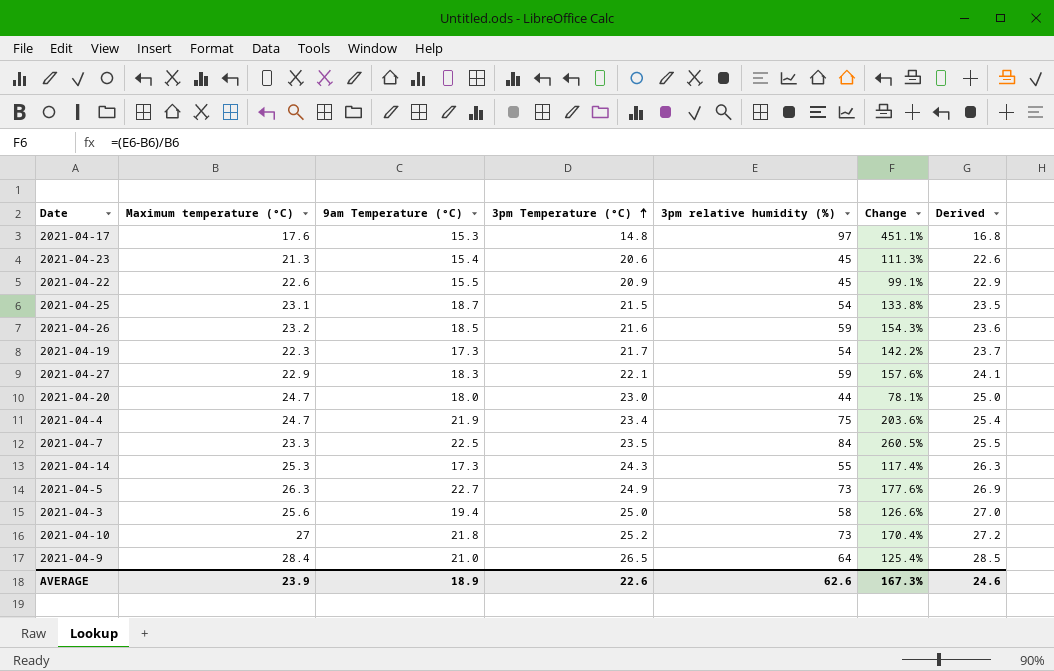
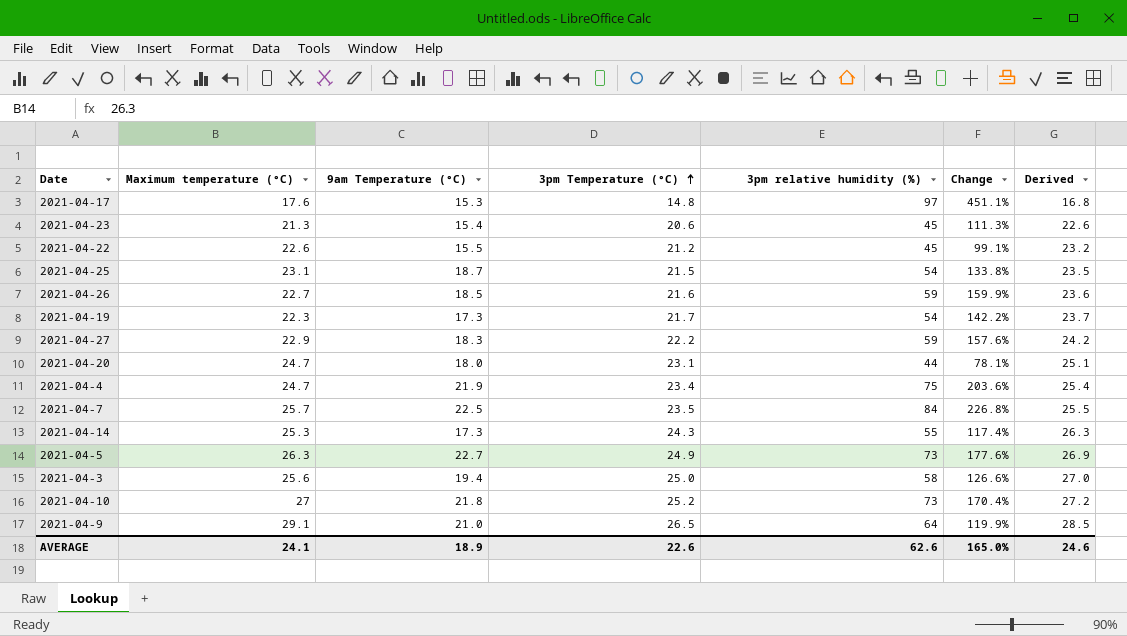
2021-04-22 | 3pm Temperature (°C): 20.9 -> 21.2
2021-04-22 | Derived: 22.9 -> 23.2
2021-04-26 | Maximum temperature (°C): 23.2 -> 22.7
2021-04-26 | Change: 154.3% -> 159.9%
2021-04-27 | 3pm Temperature (°C): 22.1 -> 22.2
2021-04-27 | Derived: 24.1 -> 24.2
2021-04-20 | 3pm Temperature (°C): 23.0 -> 23.1
2021-04-20 | Derived: 25.0 -> 25.1
2021-04-7 | Maximum temperature (°C): 23.3 -> 25.7
2021-04-7 | Change: 260.5% -> 226.8%
2021-04-9 | Maximum temperature (°C): 28.4 -> 29.1
2021-04-9 | Change: 125.4% -> 119.9%
AVERAGE | Maximum temperature (°C): 23.9 -> 24.1
AVERAGE | Change: 167.3% -> 165.0%

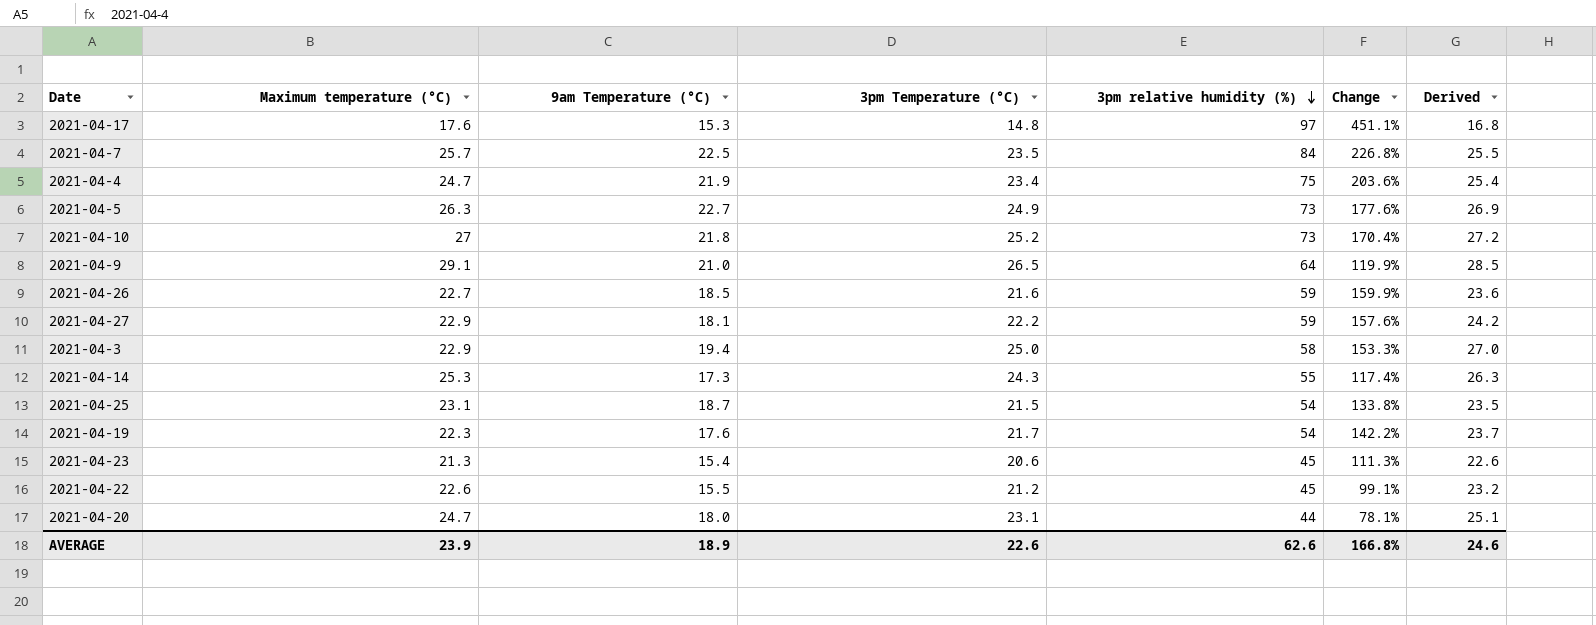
row order: 3pm Temperature (°C) ascending -> 3pm relative humidity (%) descending
2021-04-27 | 9am Temperature (°C): 18.3 -> 18.1
2021-04-3 | Maximum temperature (°C): 25.6 -> 22.9
2021-04-3 | Change: 126.6% -> 153.3%
2021-04-19 | 9am Temperature (°C): 17.3 -> 17.6
AVERAGE | Maximum temperature (°C): 24.1 -> 23.9
AVERAGE | Change: 165.0% -> 166.8%

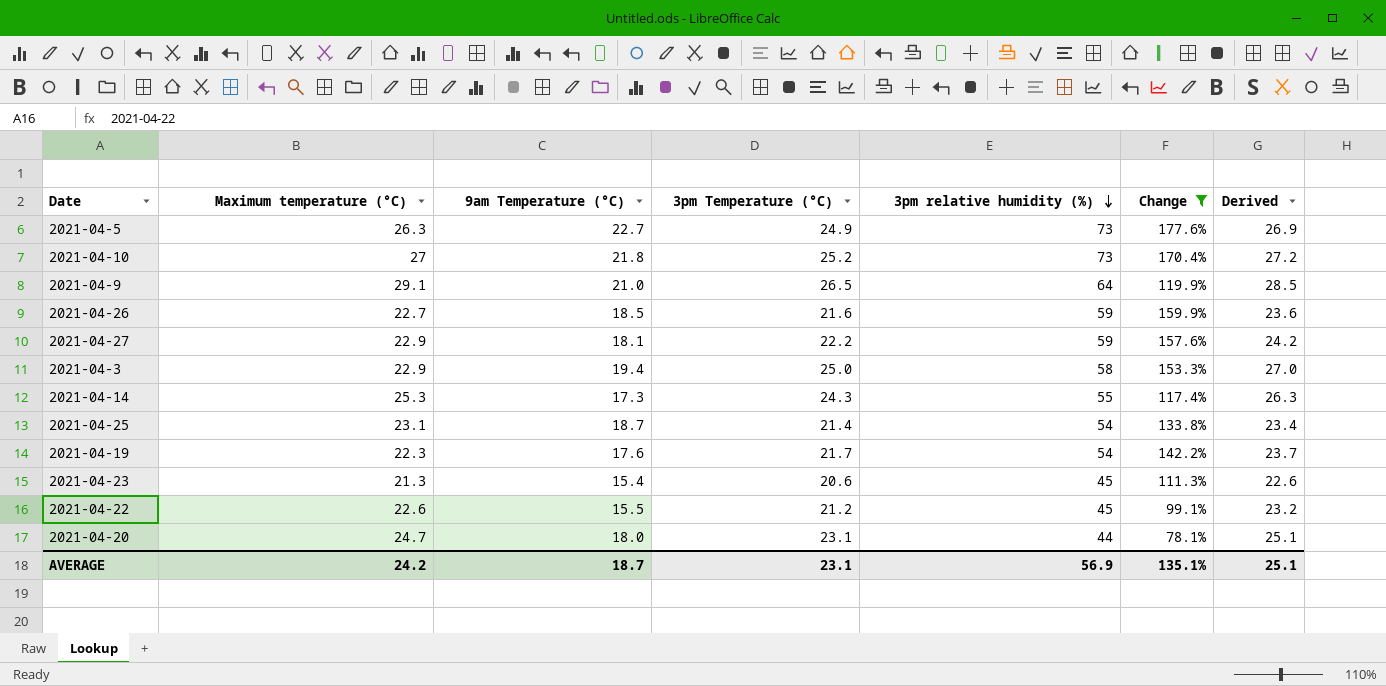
filter: none -> Change <= 177.6%
2021-04-25 | 3pm Temperature (°C): 21.5 -> 21.4
2021-04-25 | Derived: 23.5 -> 23.4
AVERAGE | Maximum temperature (°C): 23.9 -> 24.2
AVERAGE | 9am Temperature (°C): 18.9 -> 18.7
AVERAGE | 3pm Temperature (°C): 22.6 -> 23.1
AVERAGE | 3pm relative humidity (%): 62.6 -> 56.9
AVERAGE | Change: 166.8% -> 135.1%
AVERAGE | Derived: 24.6 -> 25.1

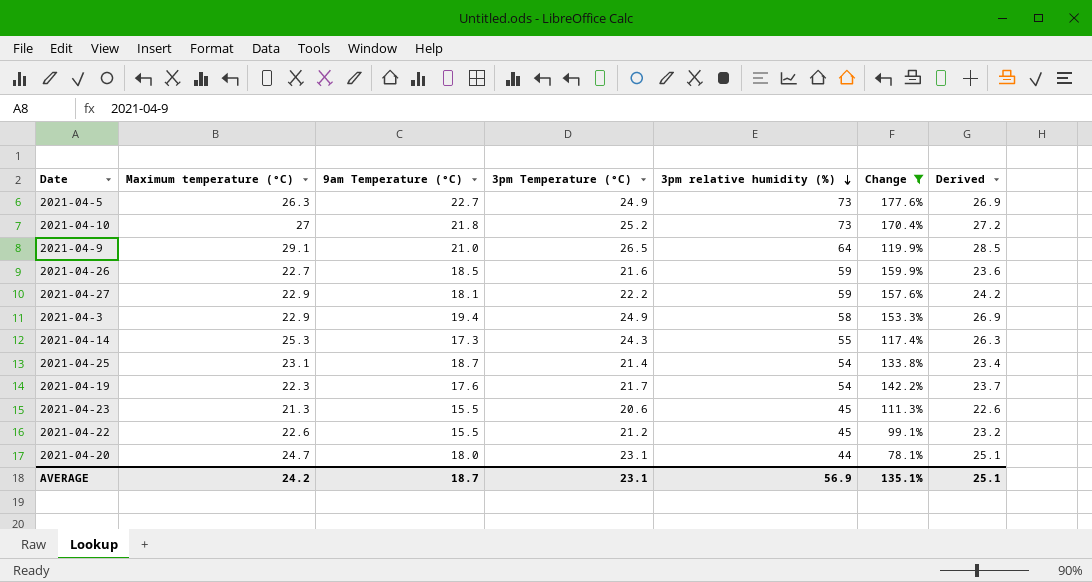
2021-04-3 | 3pm Temperature (°C): 25.0 -> 24.9
2021-04-3 | Derived: 27.0 -> 26.9
2021-04-23 | 9am Temperature (°C): 15.4 -> 15.5

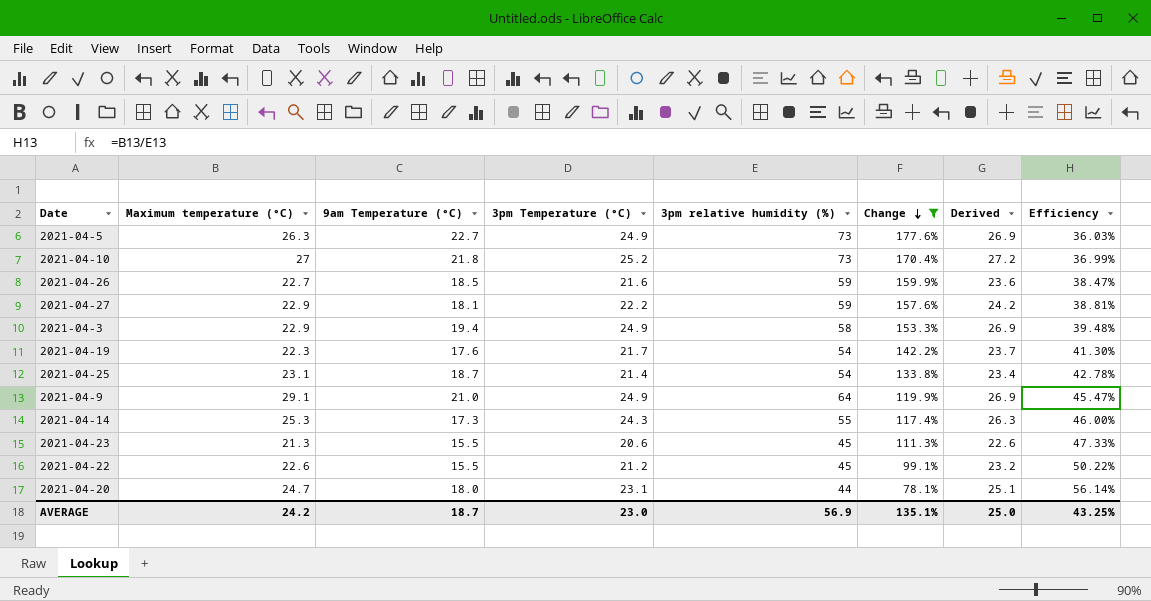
row order: 3pm relative humidity (%) descending -> Change descending
column Efficiency | formula: none -> [Maximum temperature (°C)] / [3pm relative humidity (%)]
2021-04-9 | 3pm Temperature (°C): 26.5 -> 24.9
2021-04-9 | Derived: 28.5 -> 26.9
AVERAGE | 3pm Temperature (°C): 23.1 -> 23.0
AVERAGE | Derived: 25.1 -> 25.0

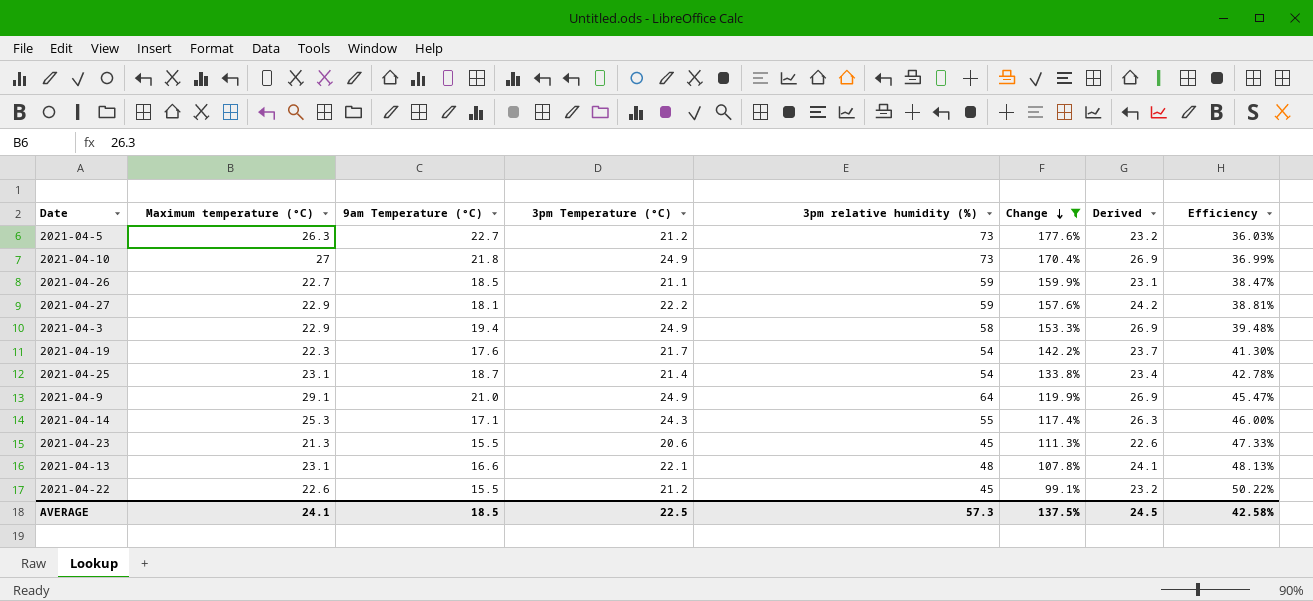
row 2021-04-20: 24.7 | 18.0 | 23.1 | 44 | 78.1% | 25.1 | 56.14% -> none
2021-04-5 | 3pm Temperature (°C): 24.9 -> 21.2
2021-04-5 | Derived: 26.9 -> 23.2
2021-04-10 | 3pm Temperature (°C): 25.2 -> 24.9
2021-04-10 | Derived: 27.2 -> 26.9
2021-04-26 | 3pm Temperature (°C): 21.6 -> 21.1
2021-04-26 | Derived: 23.6 -> 23.1
2021-04-14 | 9am Temperature (°C): 17.3 -> 17.1
row 2021-04-13: none -> 23.1 | 16.6 | 22.1 | 48 | 107.8% | 24.1 | 48.13%
AVERAGE | Maximum temperature (°C): 24.2 -> 24.1
AVERAGE | 9am Temperature (°C): 18.7 -> 18.5
AVERAGE | 3pm Temperature (°C): 23.0 -> 22.5
AVERAGE | 3pm relative humidity (%): 56.9 -> 57.3
AVERAGE | Change: 135.1% -> 137.5%
AVERAGE | Derived: 25.0 -> 24.5
AVERAGE | Efficiency: 43.25% -> 42.58%

